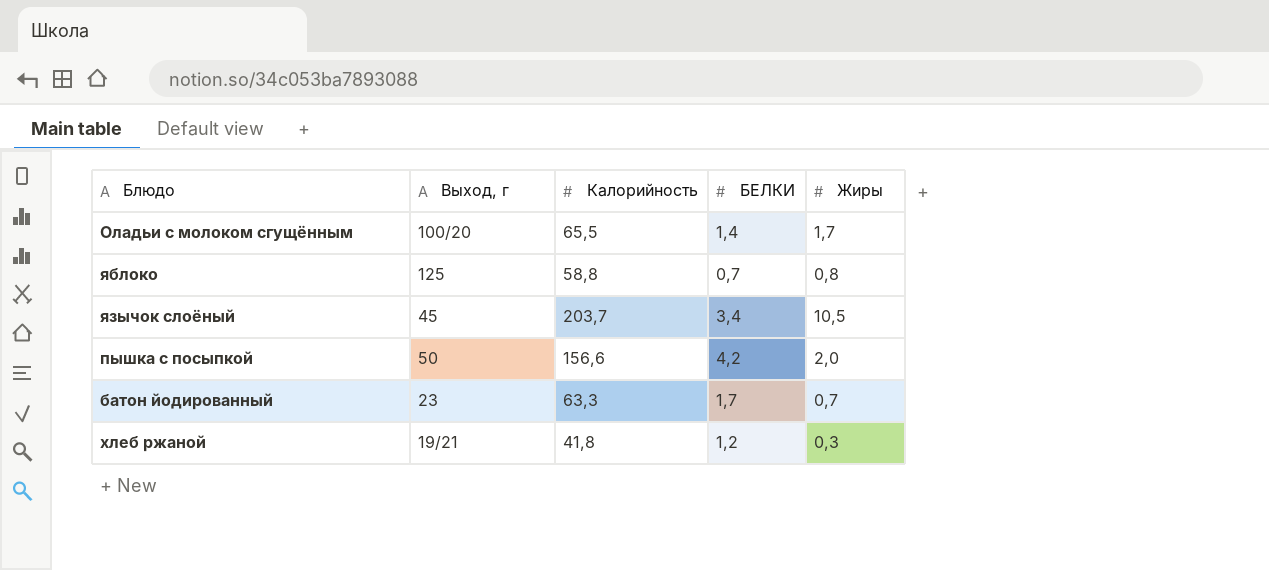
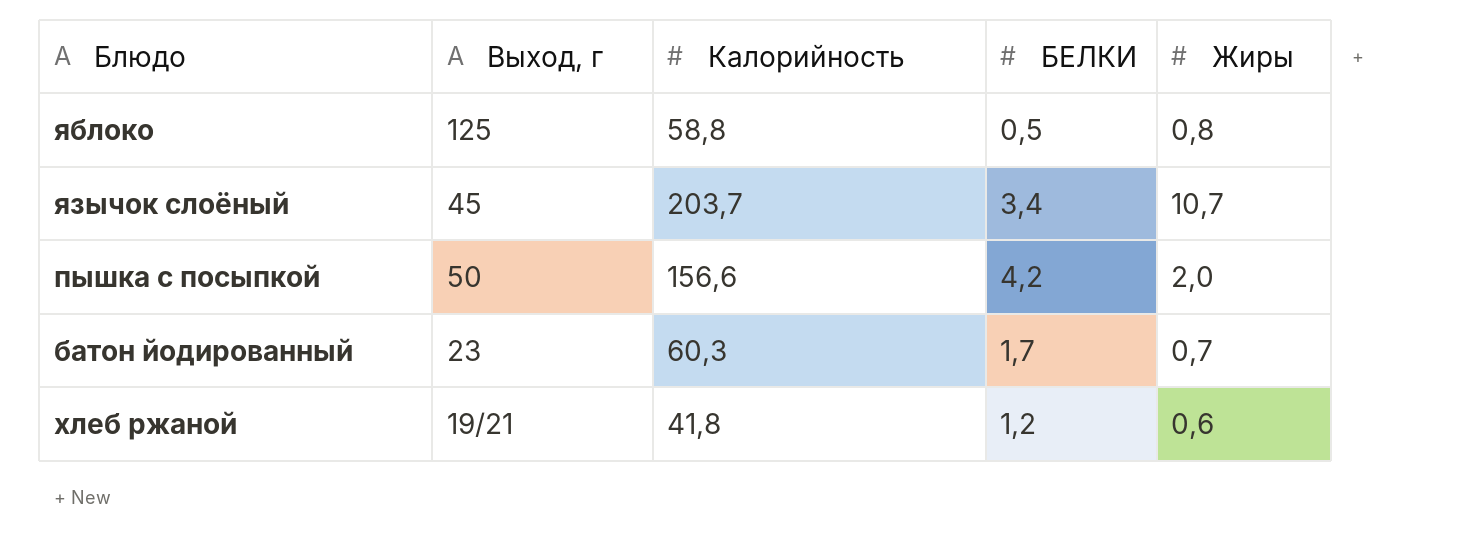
row Оладьи с молоком сгущённым: 100/20 | 65,5 | 1,4 | 1,7 -> none
яблоко | БЕЛКИ: 0,7 -> 0,5
язычок слоёный | Жиры: 10,5 -> 10,7
батон йодированный | Калорийность: 63,3 -> 60,3
хлеб ржаной | Жиры: 0,3 -> 0,6

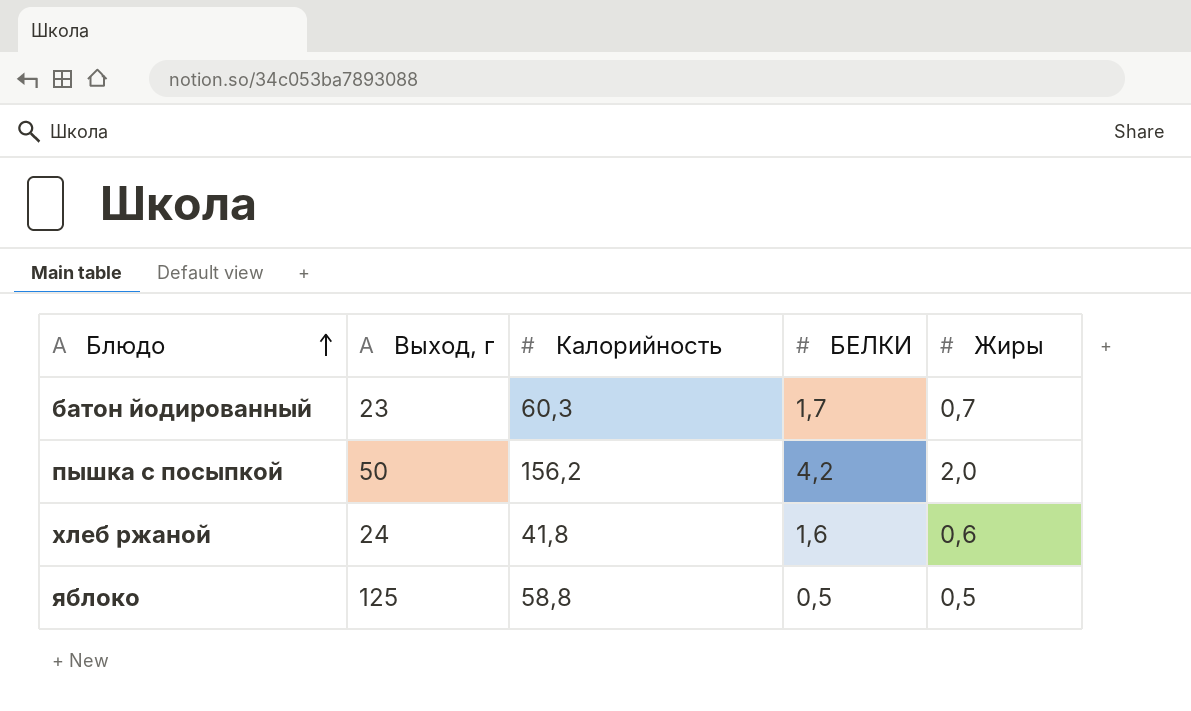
row order: none -> Блюдо ascending
row язычок слоёный: 45 | 203,7 | 3,4 | 10,7 -> none
пышка с посыпкой | Калорийность: 156,6 -> 156,2
хлеб ржаной | Выход, г: 19/21 -> 24
хлеб ржаной | БЕЛКИ: 1,2 -> 1,6
яблоко | Жиры: 0,8 -> 0,5

